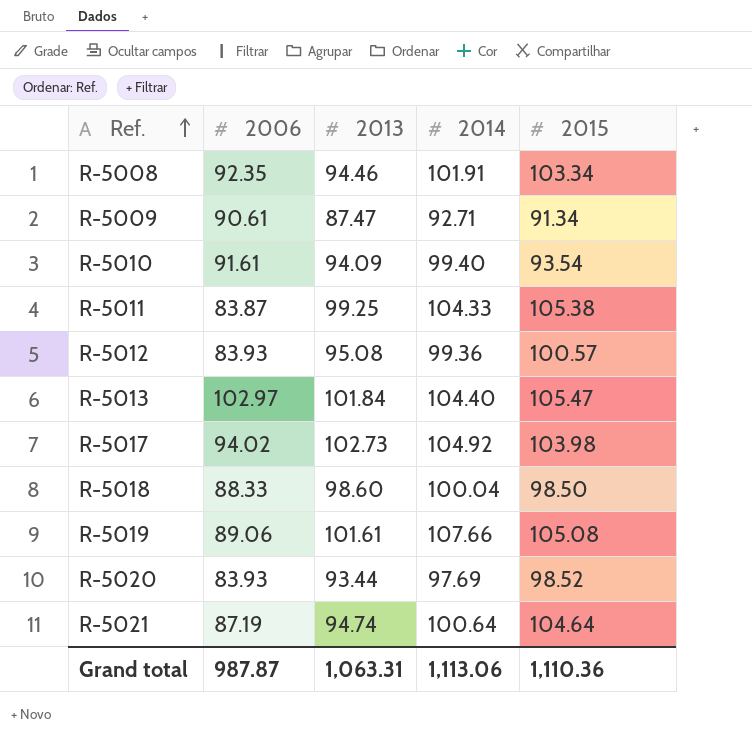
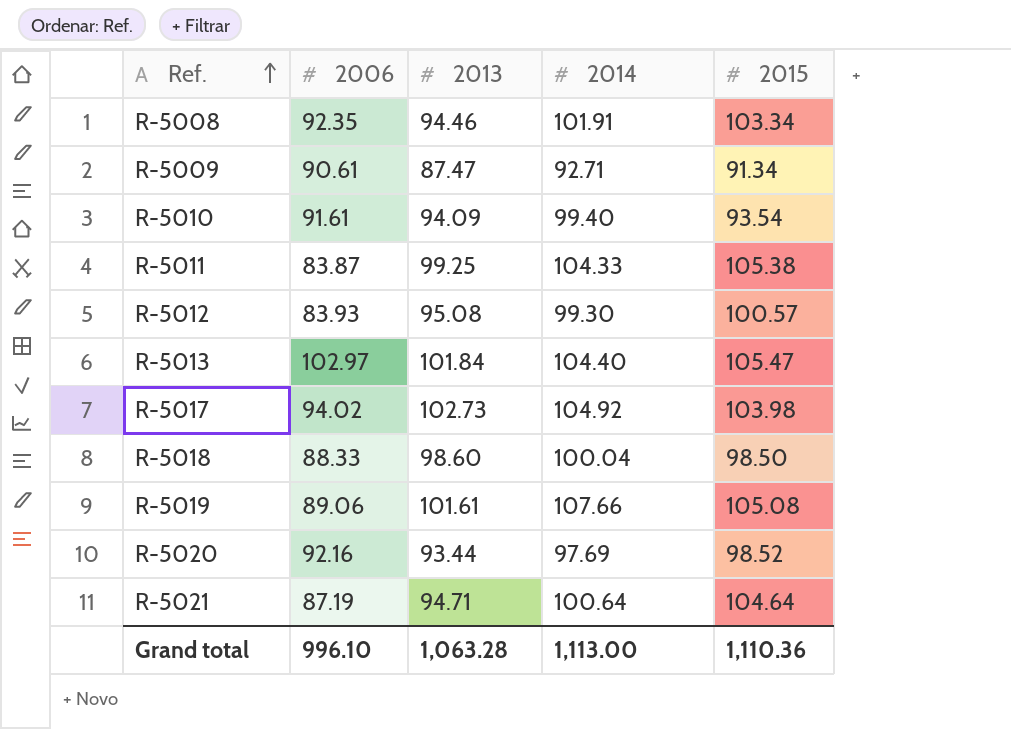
R-5012 | 2014: 99.36 -> 99.30
R-5020 | 2006: 83.93 -> 92.16
R-5021 | 2013: 94.74 -> 94.71
Grand total | 2006: 987.87 -> 996.10
Grand total | 2013: 1,063.31 -> 1,063.28
Grand total | 2014: 1,113.06 -> 1,113.00

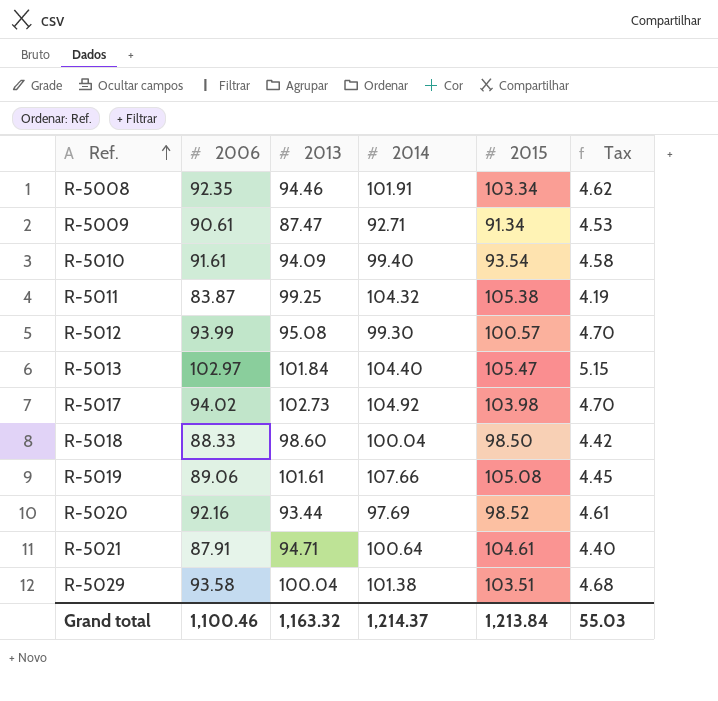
column Tax | formula: none -> [2006] * 0.05
R-5011 | 2014: 104.33 -> 104.32
R-5012 | 2006: 83.93 -> 93.99
R-5021 | 2006: 87.19 -> 87.91
R-5021 | 2015: 104.64 -> 104.61
row R-5029: none -> 93.58 | 100.04 | 101.38 | 103.51 | 4.68
Grand total | 2006: 996.10 -> 1,100.46
Grand total | 2013: 1,063.28 -> 1,163.32
Grand total | 2014: 1,113.00 -> 1,214.37
Grand total | 2015: 1,110.36 -> 1,213.84

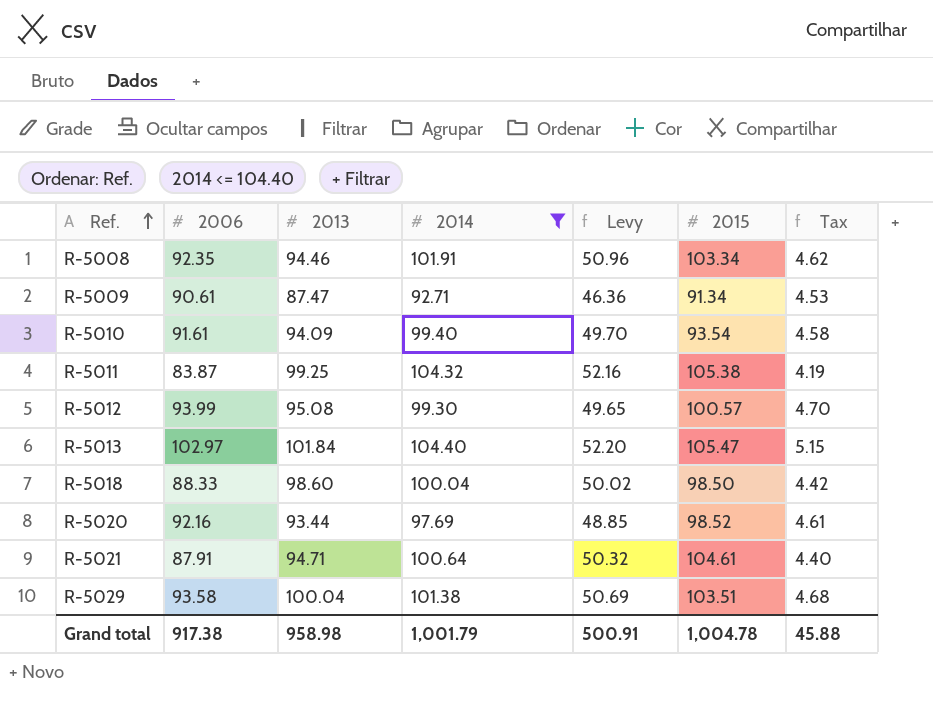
filter: none -> 2014 <= 104.40
column Levy | formula: none -> [2014] * 0.5
Grand total | 2006: 1,100.46 -> 917.38
Grand total | 2013: 1,163.32 -> 958.98
Grand total | 2014: 1,214.37 -> 1,001.79
Grand total | 2015: 1,213.84 -> 1,004.78
Grand total | Tax: 55.03 -> 45.88

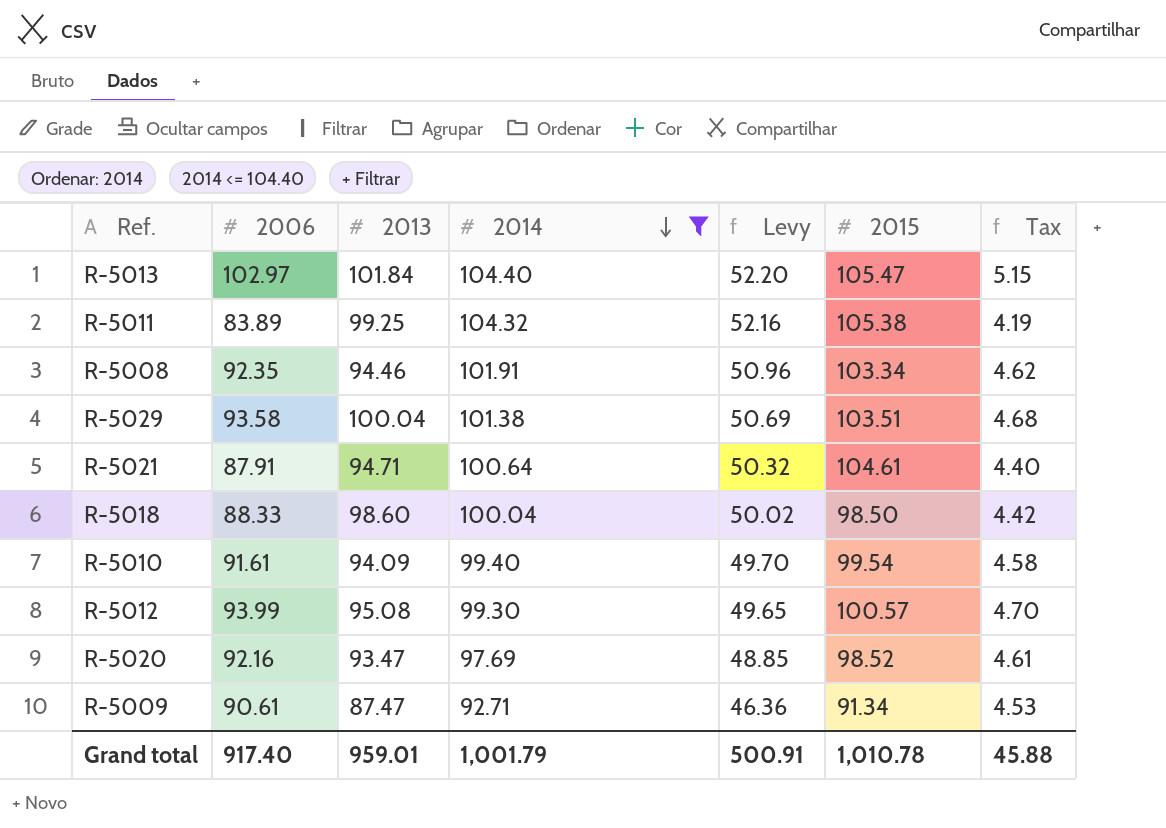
row order: Ref. ascending -> 2014 descending
R-5011 | 2006: 83.87 -> 83.89
R-5010 | 2015: 93.54 -> 99.54
R-5020 | 2013: 93.44 -> 93.47
Grand total | 2006: 917.38 -> 917.40
Grand total | 2013: 958.98 -> 959.01
Grand total | 2015: 1,004.78 -> 1,010.78

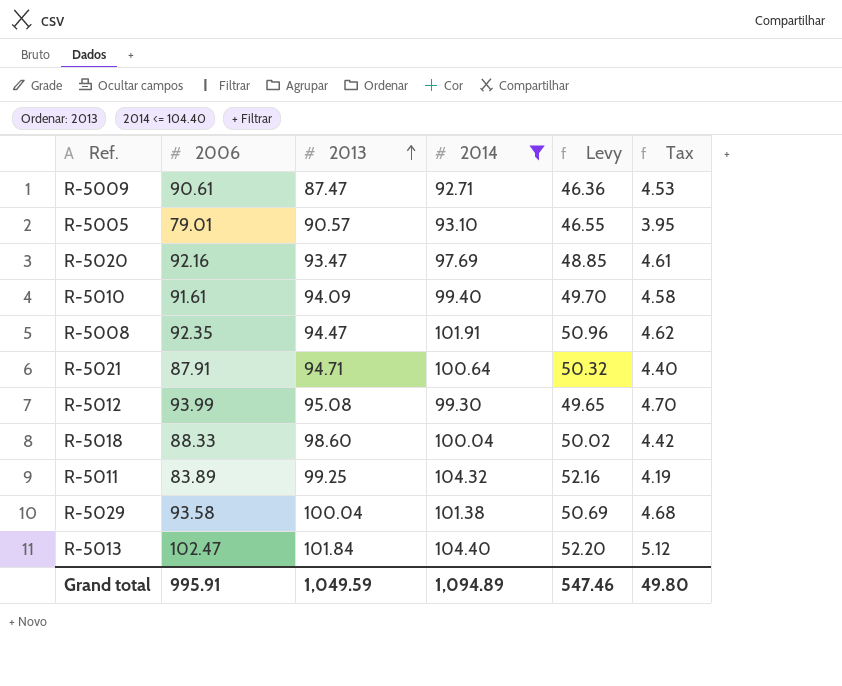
row order: 2014 descending -> 2013 ascending
column 2015 | position: 6 -> none
row R-5005: none -> 79.01 | 90.57 | 93.10 | 46.55 | 3.95
R-5008 | 2013: 94.46 -> 94.47
R-5013 | 2006: 102.97 -> 102.47
R-5013 | Tax: 5.15 -> 5.12
Grand total | 2006: 917.40 -> 995.91
Grand total | 2013: 959.01 -> 1,049.59
Grand total | 2014: 1,001.79 -> 1,094.89
Grand total | Levy: 500.91 -> 547.46
Grand total | Tax: 45.88 -> 49.80

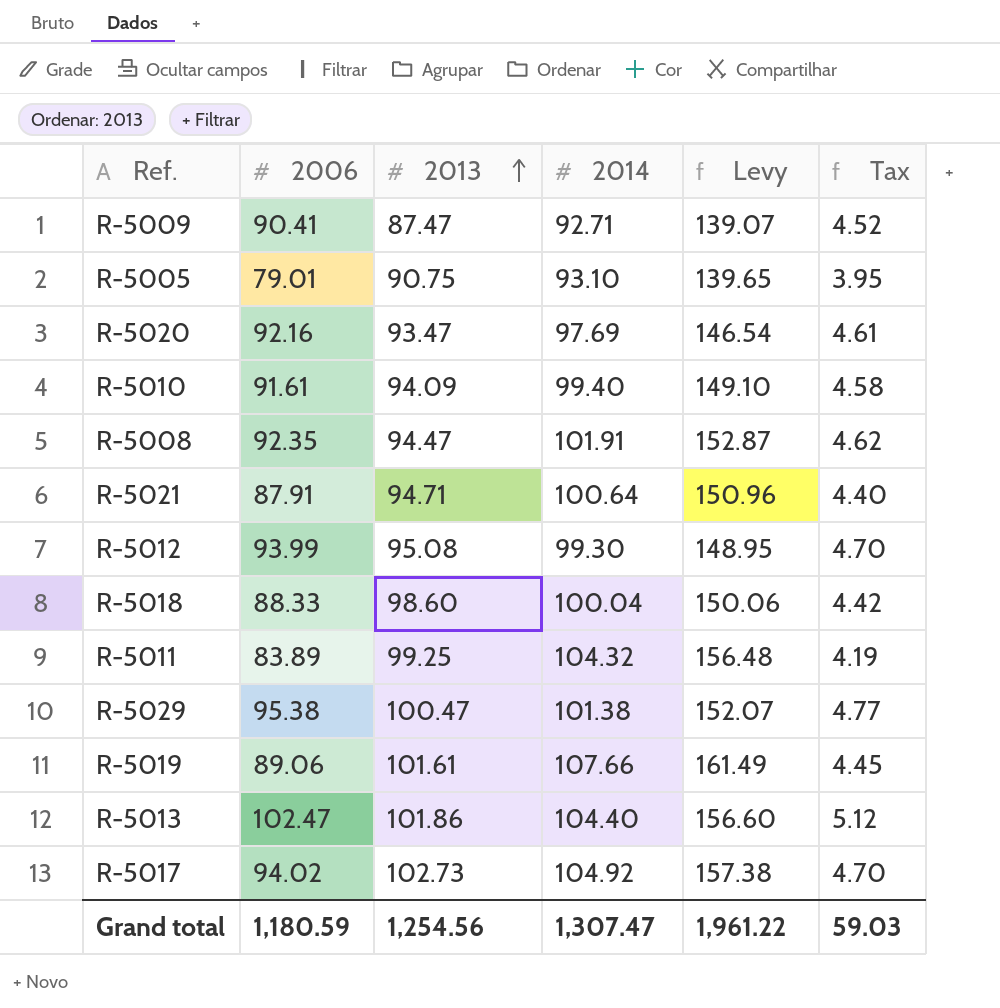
filter: 2014 <= 104.40 -> none
column Levy | formula: [2014] * 0.5 -> [2014] * 1.5
R-5009 | 2006: 90.61 -> 90.41
R-5009 | Tax: 4.53 -> 4.52
R-5005 | 2013: 90.57 -> 90.75
R-5029 | 2006: 93.58 -> 95.38
R-5029 | 2013: 100.04 -> 100.47
R-5029 | Tax: 4.68 -> 4.77
R-5013 | 2013: 101.84 -> 101.86
Grand total | 2006: 995.91 -> 1,180.59
Grand total | 2013: 1,049.59 -> 1,254.56
Grand total | 2014: 1,094.89 -> 1,307.47
Grand total | Levy: 547.46 -> 1,961.22
Grand total | Tax: 49.80 -> 59.03

